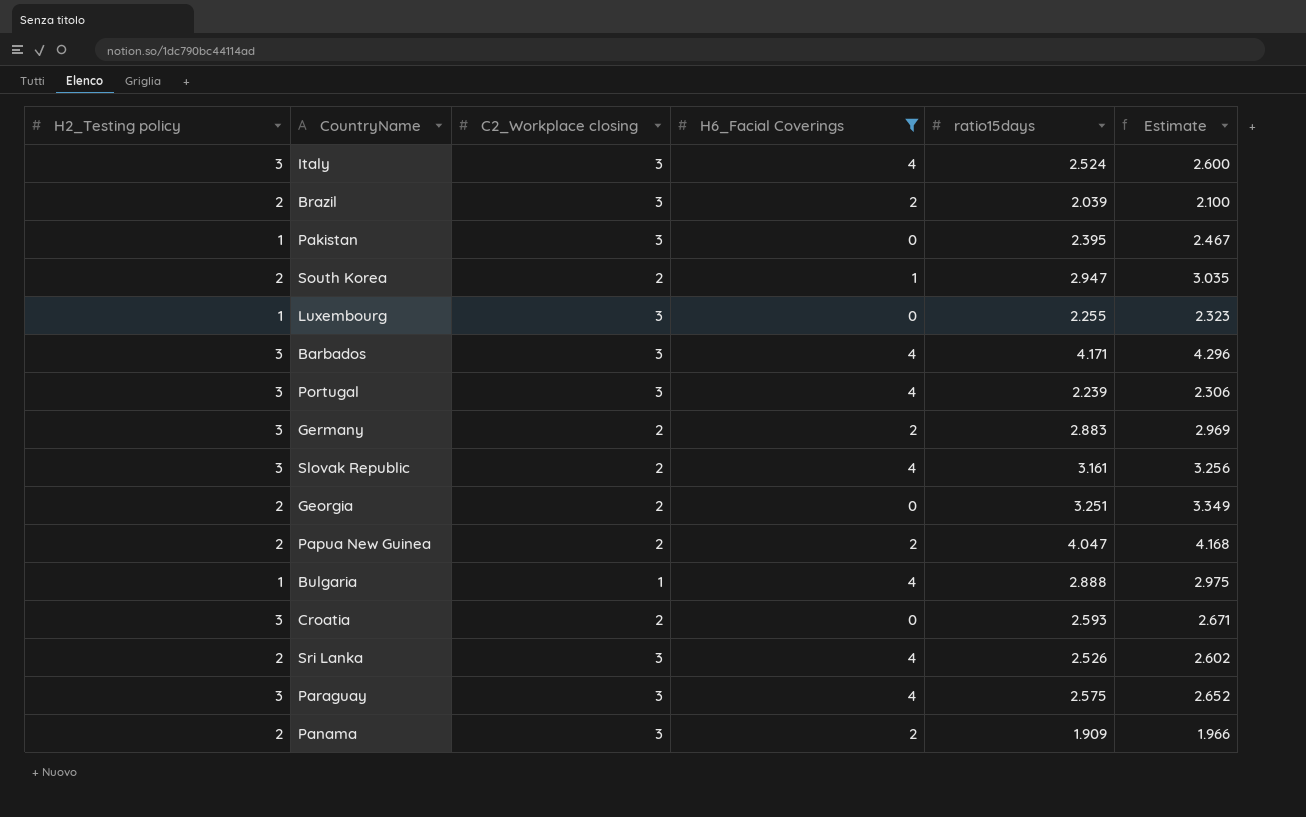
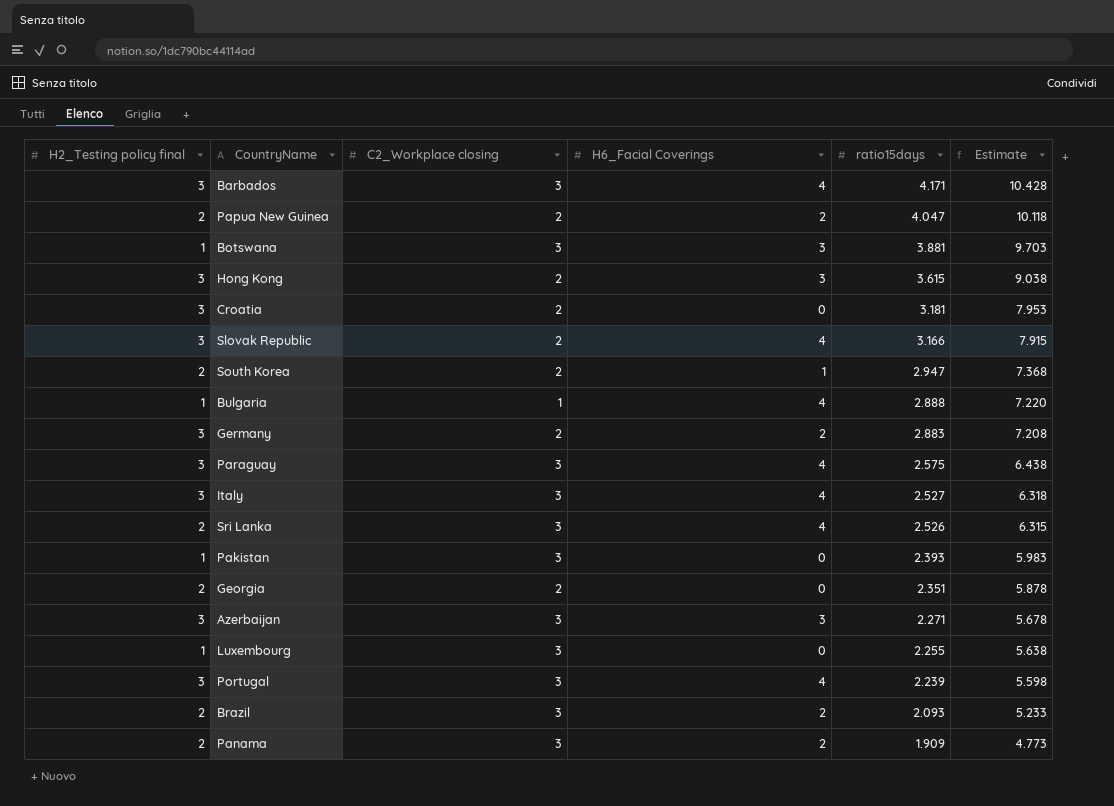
filter: H6_Facial Coverings != 3 -> none
row order: none -> ratio15days descending
column name: H2_Testing policy -> H2_Testing policy final
column Estimate | formula: [ratio15days] * 1.03 -> [ratio15days] * 2.5
Croatia | ratio15days: 2.593 -> 3.181
Slovak Republic | ratio15days: 3.161 -> 3.166
Italy | ratio15days: 2.524 -> 2.527
Pakistan | ratio15days: 2.395 -> 2.393
Georgia | ratio15days: 3.251 -> 2.351
Brazil | ratio15days: 2.039 -> 2.093

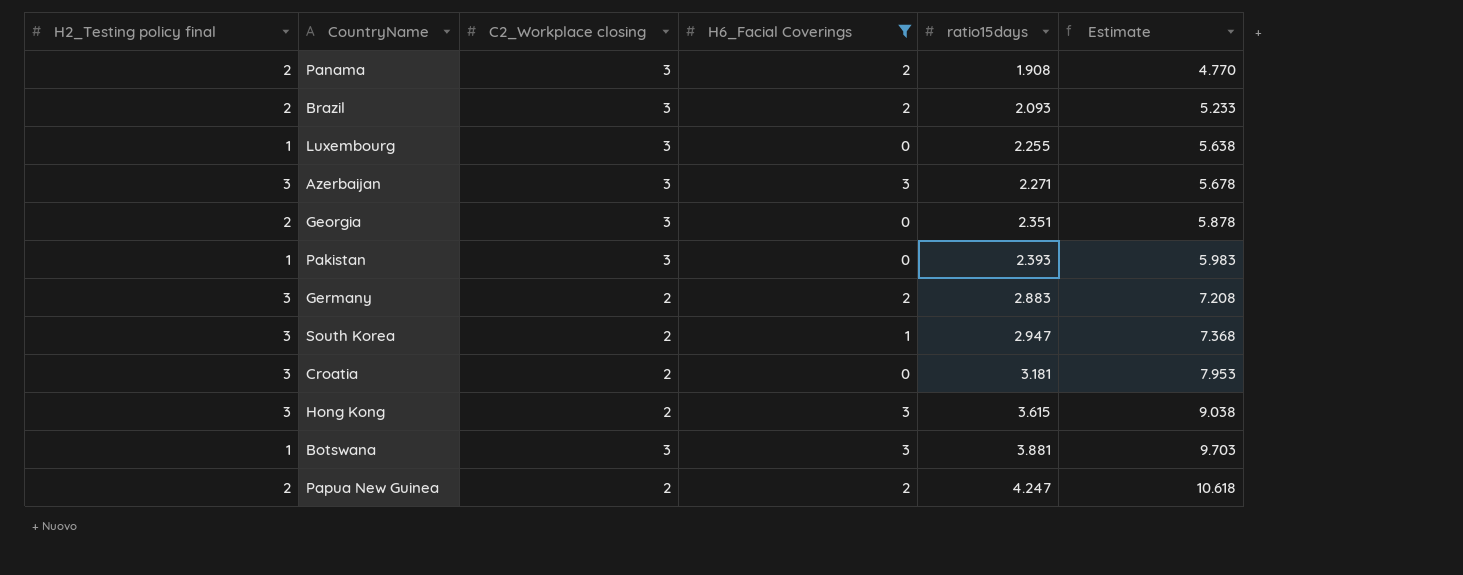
filter: none -> H6_Facial Coverings != 4
row order: ratio15days descending -> ratio15days ascending
Panama | ratio15days: 1.909 -> 1.908
Panama | Estimate: 4.773 -> 4.770
Georgia | C2_Workplace closing: 2 -> 3
South Korea | H2_Testing policy final: 2 -> 3
Papua New Guinea | ratio15days: 4.047 -> 4.247
Papua New Guinea | Estimate: 10.118 -> 10.618

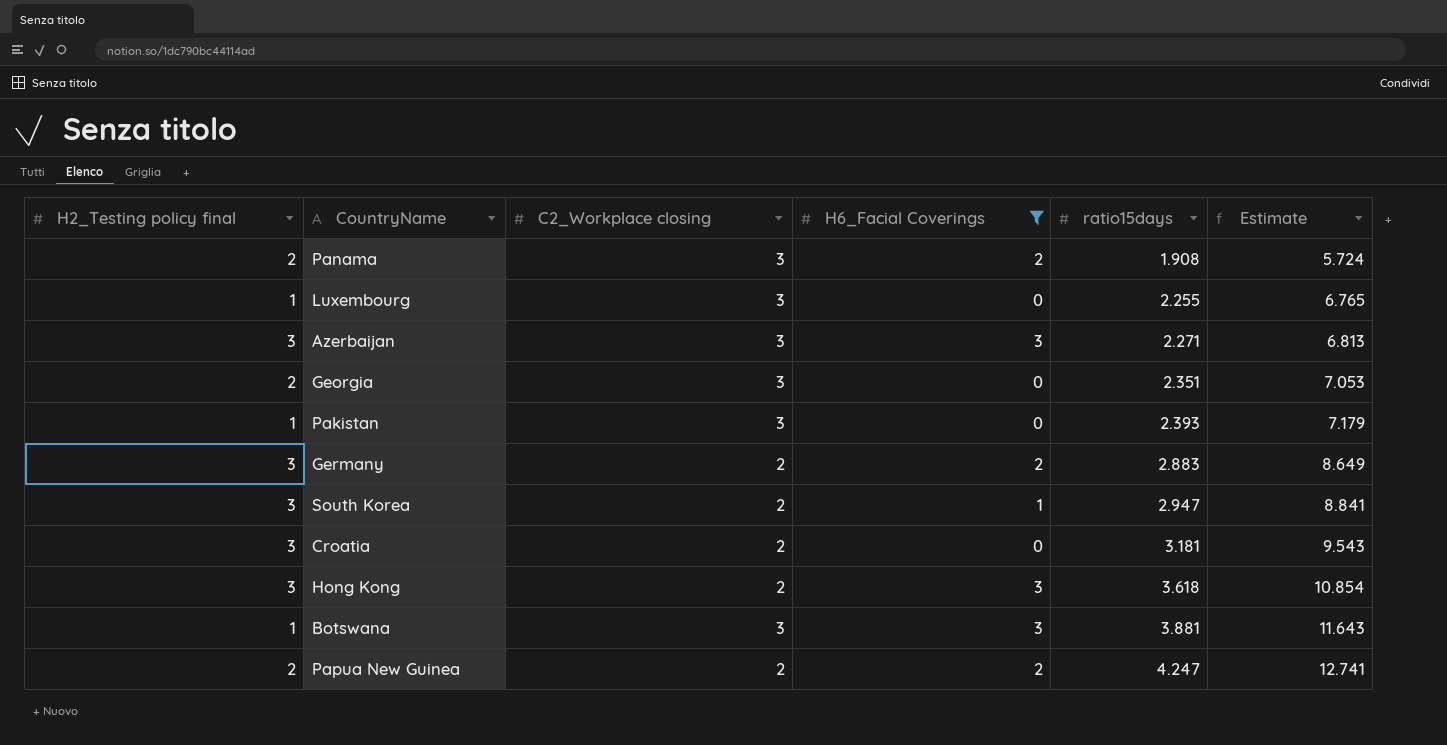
column Estimate | formula: [ratio15days] * 2.5 -> [ratio15days] * 3
row Brazil: 2 | 3 | 2 | 2.093 | 5.233 -> none
Hong Kong | ratio15days: 3.615 -> 3.618

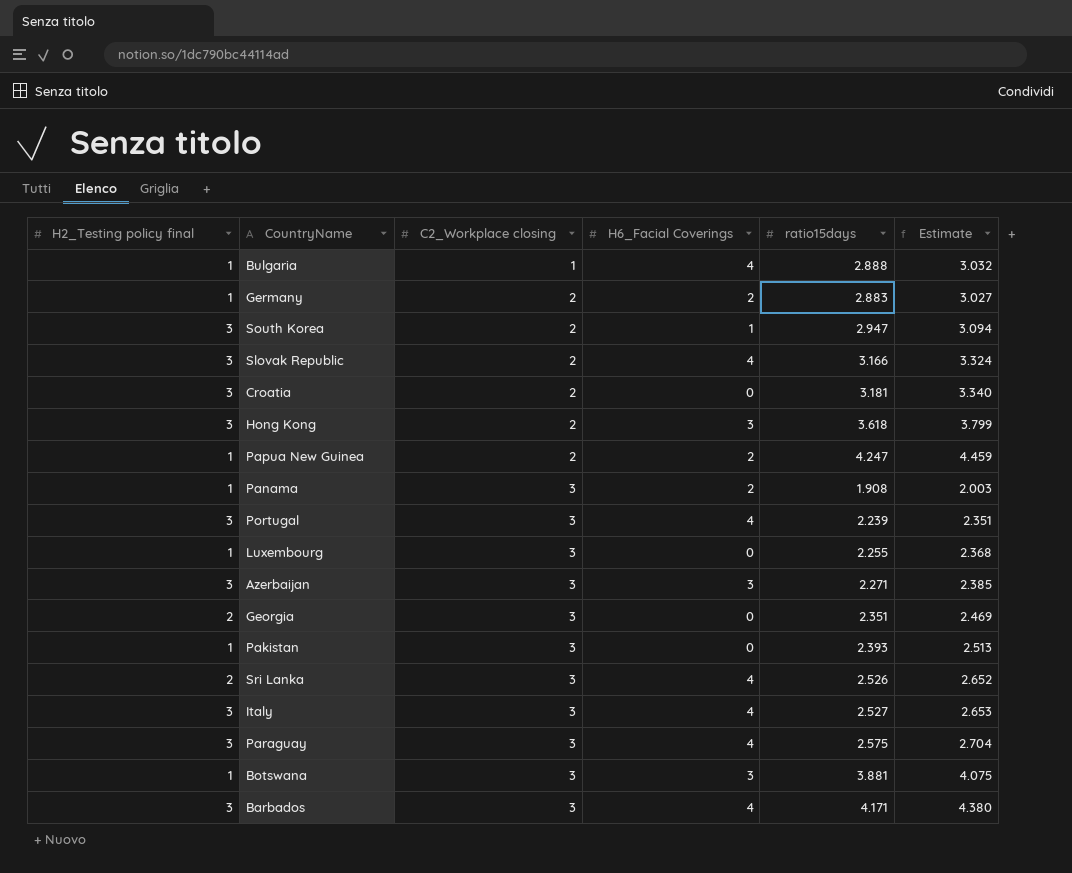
filter: H6_Facial Coverings != 4 -> none
row order: ratio15days ascending -> C2_Workplace closing ascending
column Estimate | formula: [ratio15days] * 3 -> [ratio15days] * 1.05
Germany | H2_Testing policy final: 3 -> 1
Papua New Guinea | H2_Testing policy final: 2 -> 1
Panama | H2_Testing policy final: 2 -> 1

